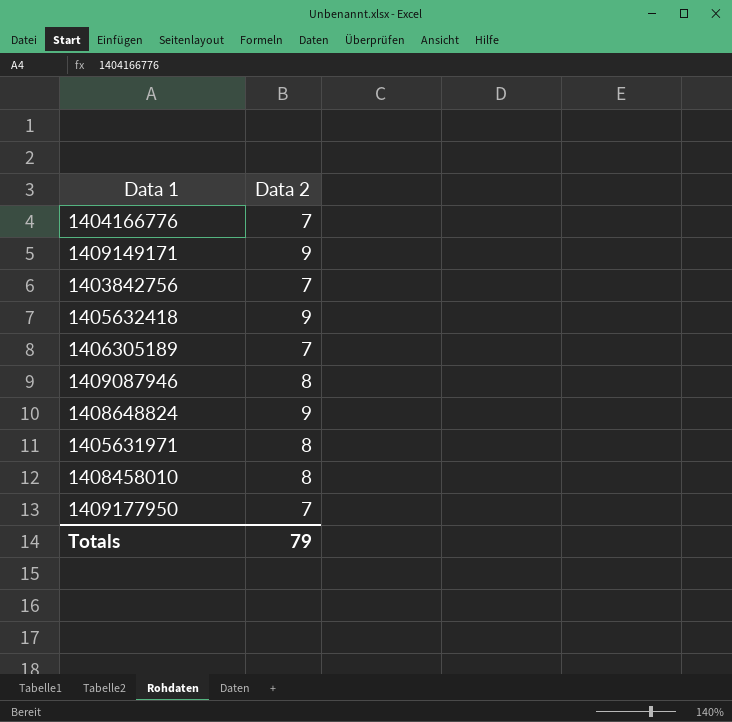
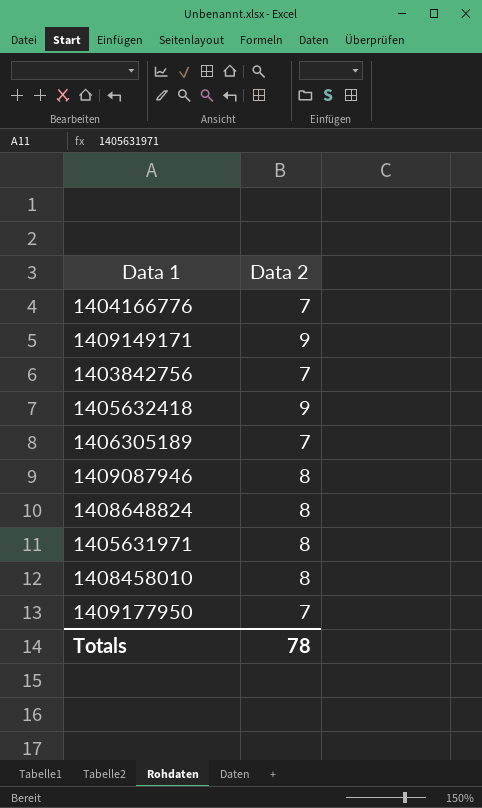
1408648824 | Data 2: 9 -> 8
Totals | Data 2: 79 -> 78

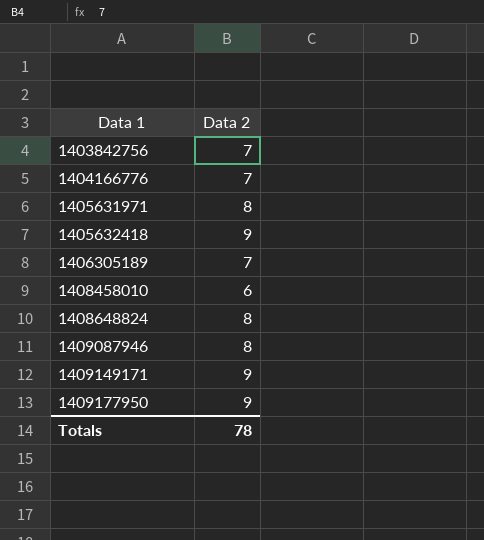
row order: none -> Data 1 ascending
1408458010 | Data 2: 8 -> 6
1409177950 | Data 2: 7 -> 9

